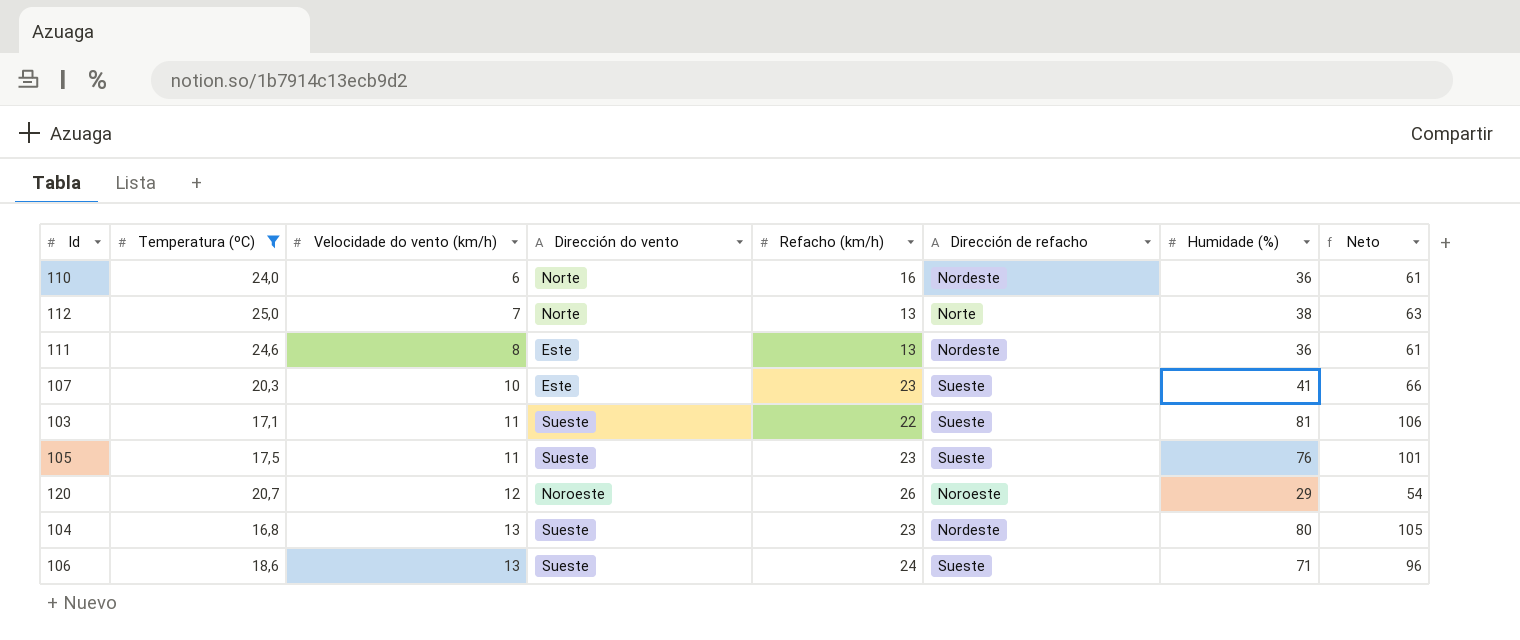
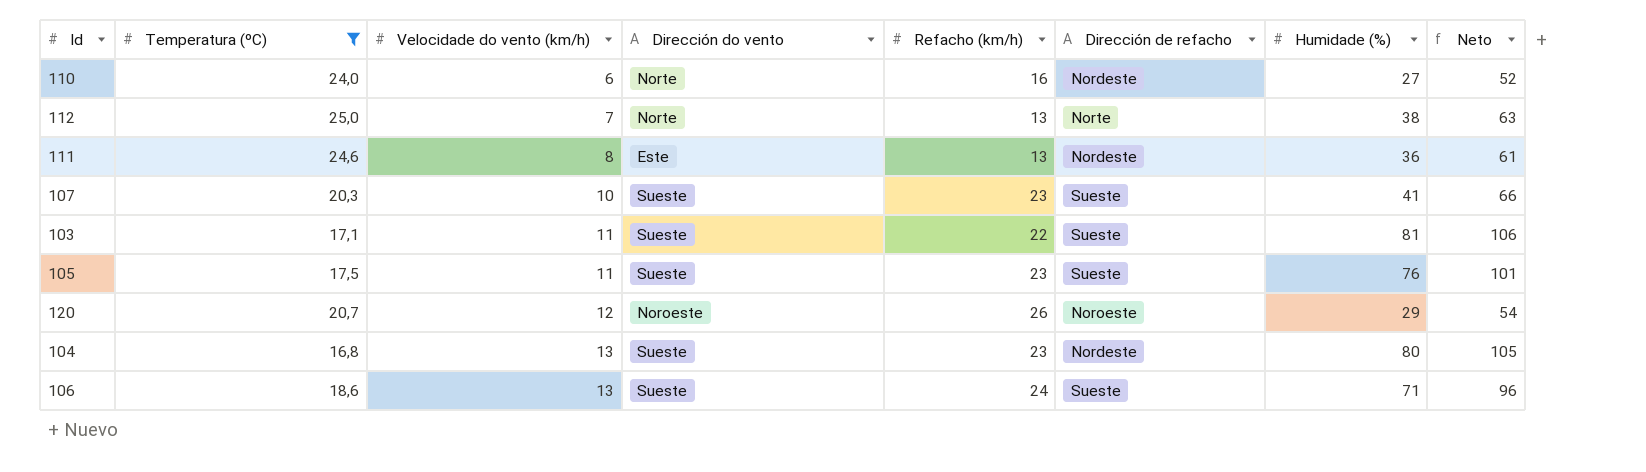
110 | Humidade (%): 36 -> 27
110 | Neto: 61 -> 52
107 | Dirección do vento: Este -> Sueste

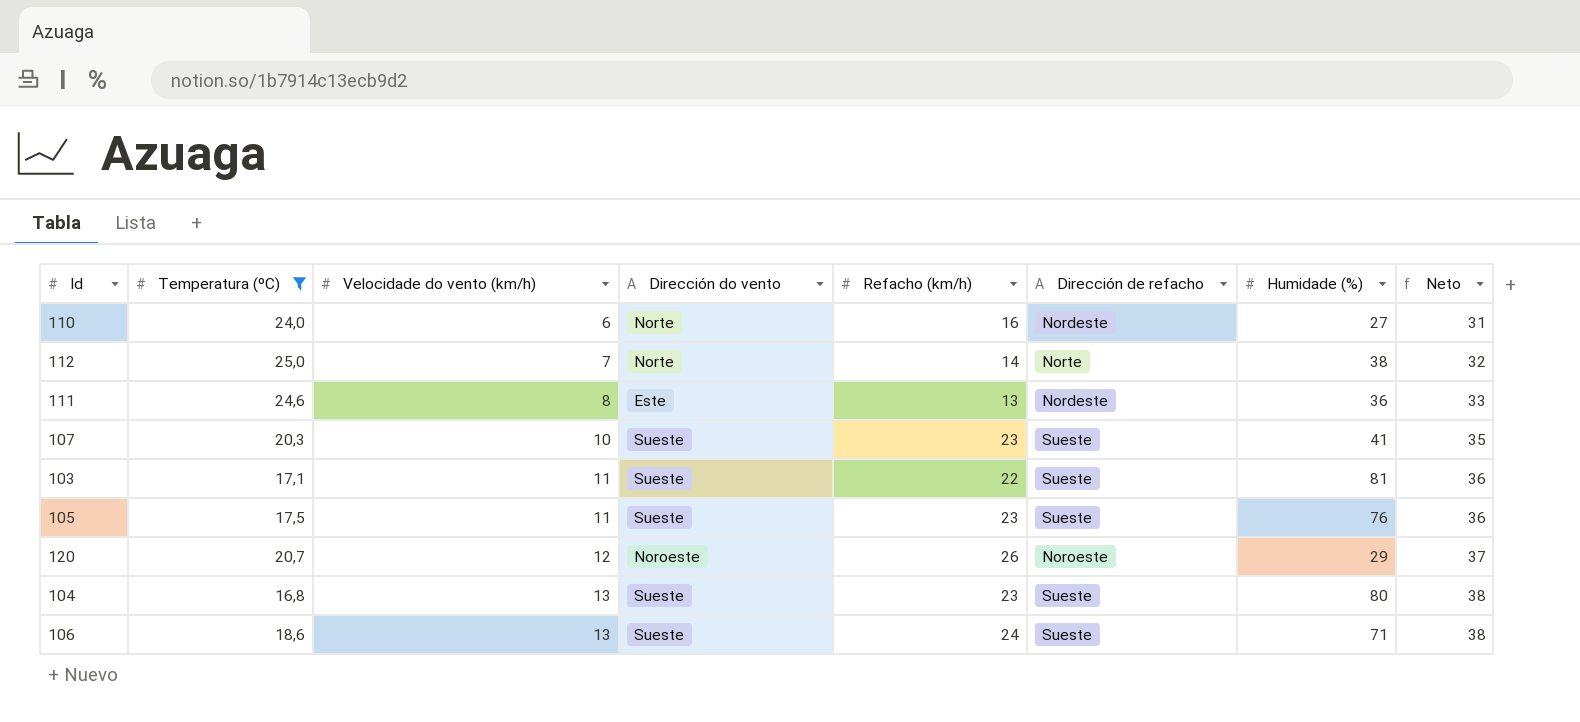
column Neto | formula: [Humidade (%)] + 25 -> [Velocidade do vento (km/h)] + 25
112 | Refacho (km/h): 13 -> 14
104 | Dirección de refacho: Nordeste -> Sueste

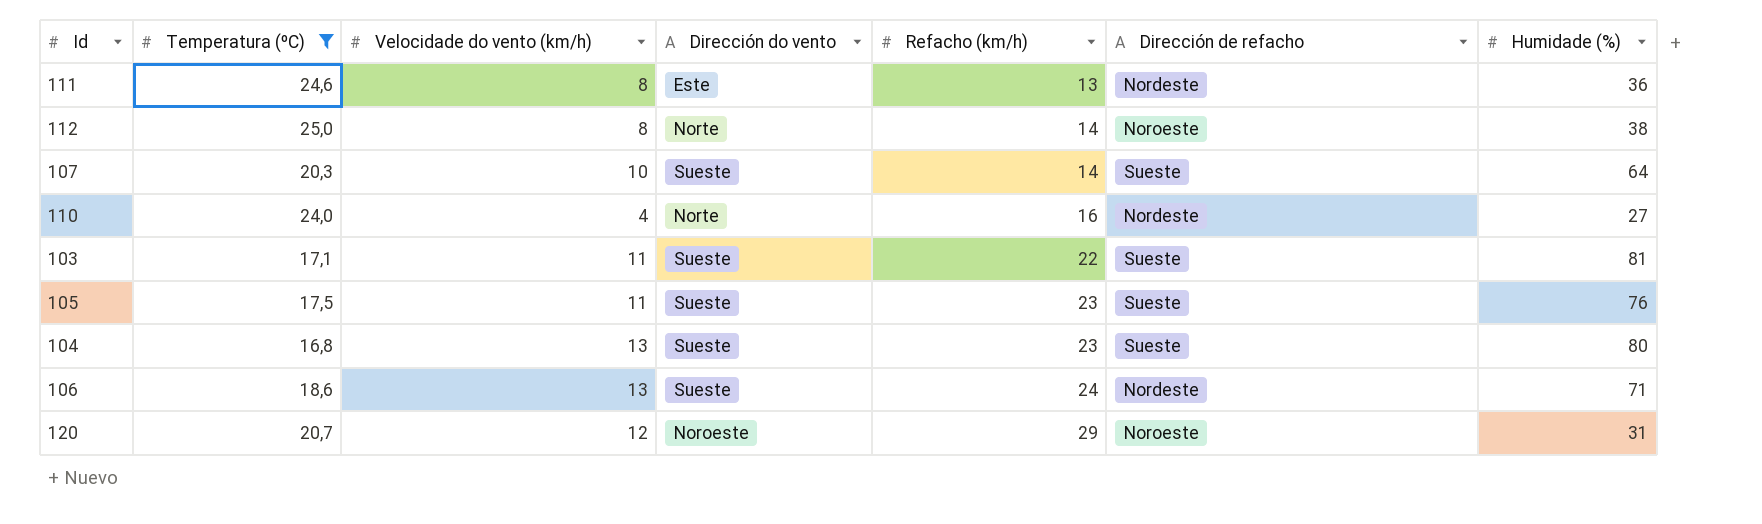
row order: Velocidade do vento (km/h) ascending -> Refacho (km/h) ascending
column Neto | formula: [Velocidade do vento (km/h)] + 25 -> none
112 | Velocidade do vento (km/h): 7 -> 8
112 | Dirección de refacho: Norte -> Noroeste
107 | Refacho (km/h): 23 -> 14
107 | Humidade (%): 41 -> 64
110 | Velocidade do vento (km/h): 6 -> 4
106 | Dirección de refacho: Sueste -> Nordeste
120 | Refacho (km/h): 26 -> 29
120 | Humidade (%): 29 -> 31

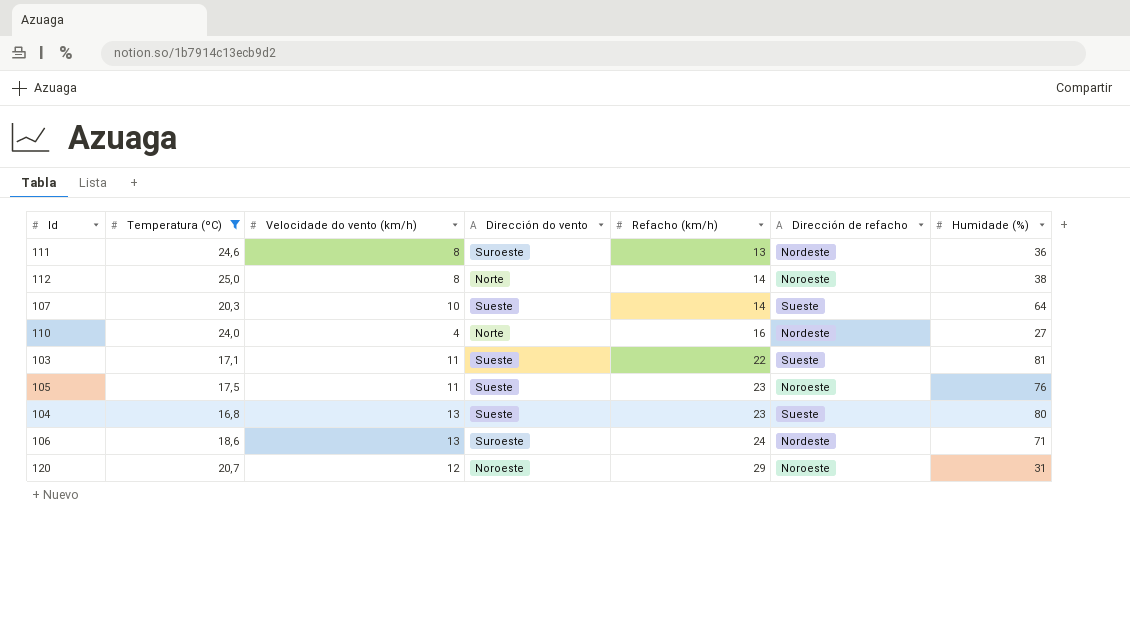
111 | Dirección do vento: Este -> Suroeste
105 | Dirección de refacho: Sueste -> Noroeste
106 | Dirección do vento: Sueste -> Suroeste

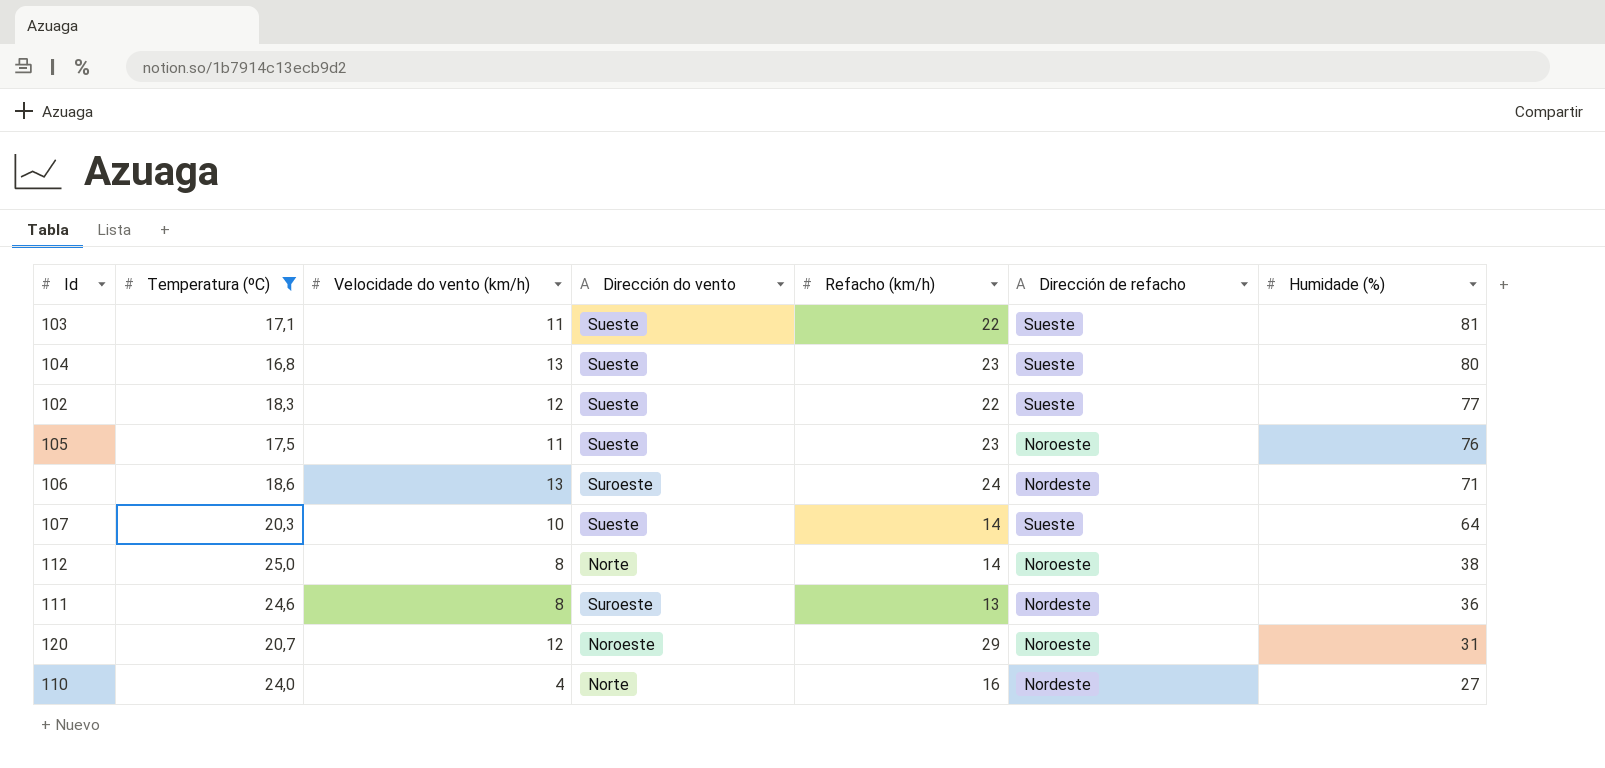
row order: Refacho (km/h) ascending -> Humidade (%) descending
row 102: none -> 18,3 | 12 | Sueste | 22 | Sueste | 77

